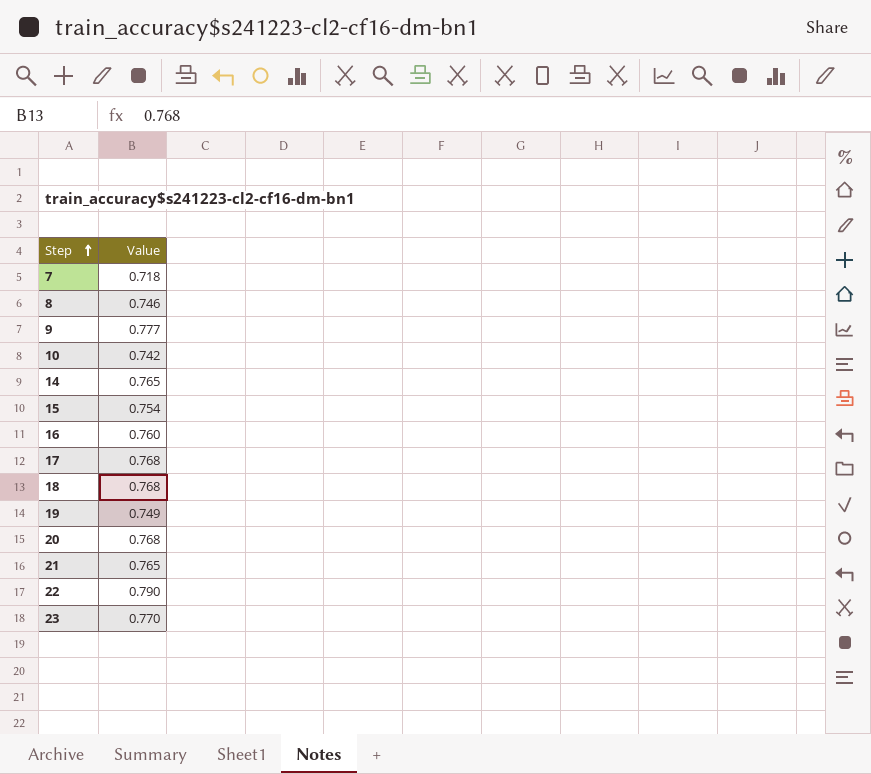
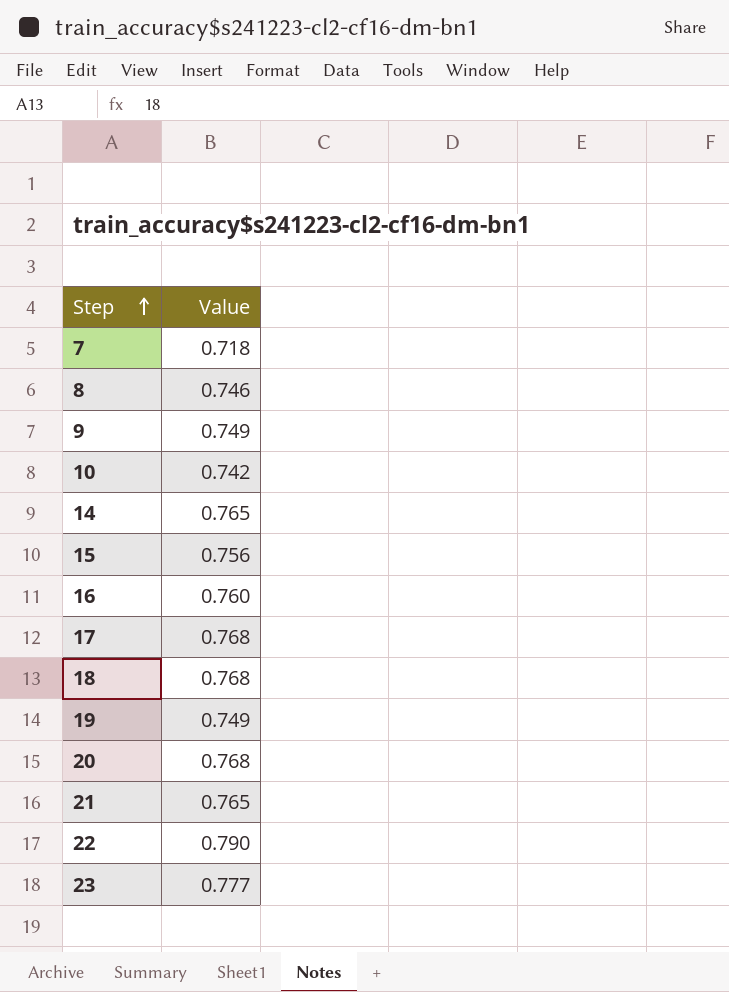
9 | Value: 0.777 -> 0.749
15 | Value: 0.754 -> 0.756
23 | Value: 0.770 -> 0.777

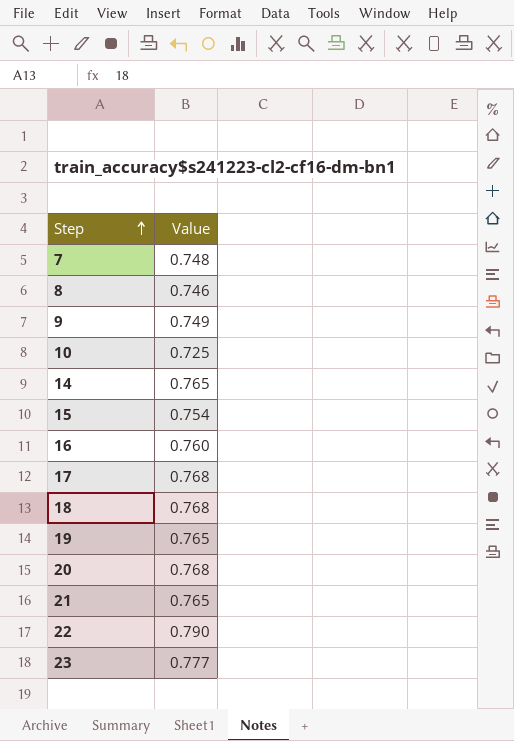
7 | Value: 0.718 -> 0.748
10 | Value: 0.742 -> 0.725
15 | Value: 0.756 -> 0.754
19 | Value: 0.749 -> 0.765

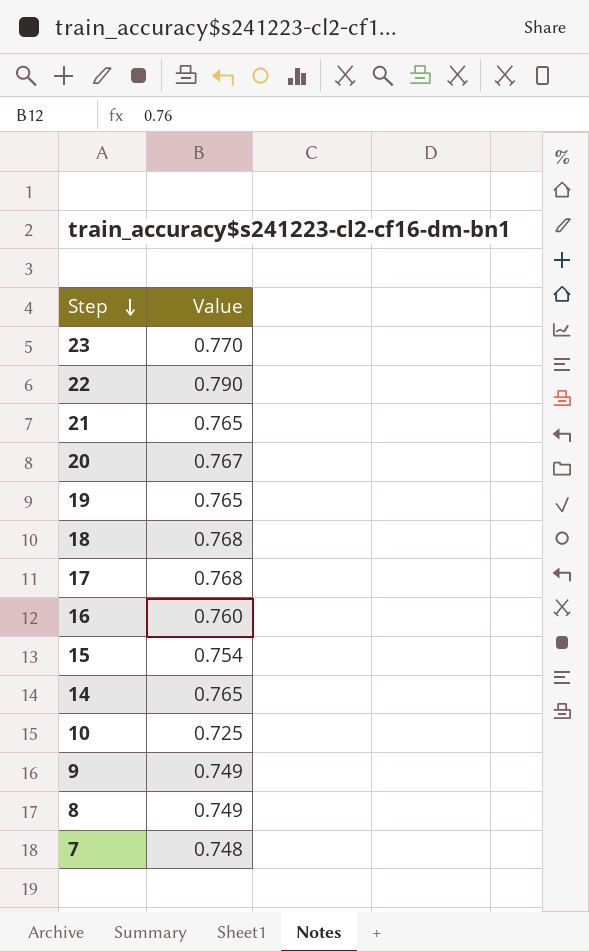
row order: Step ascending -> Step descending
23 | Value: 0.777 -> 0.770
20 | Value: 0.768 -> 0.767
8 | Value: 0.746 -> 0.749

